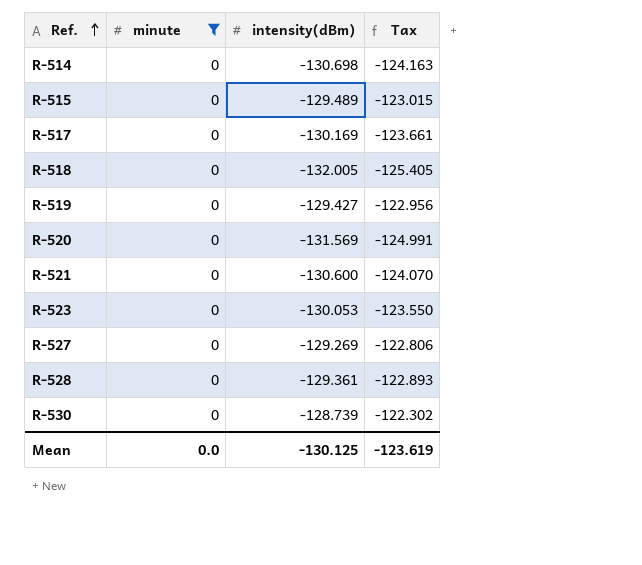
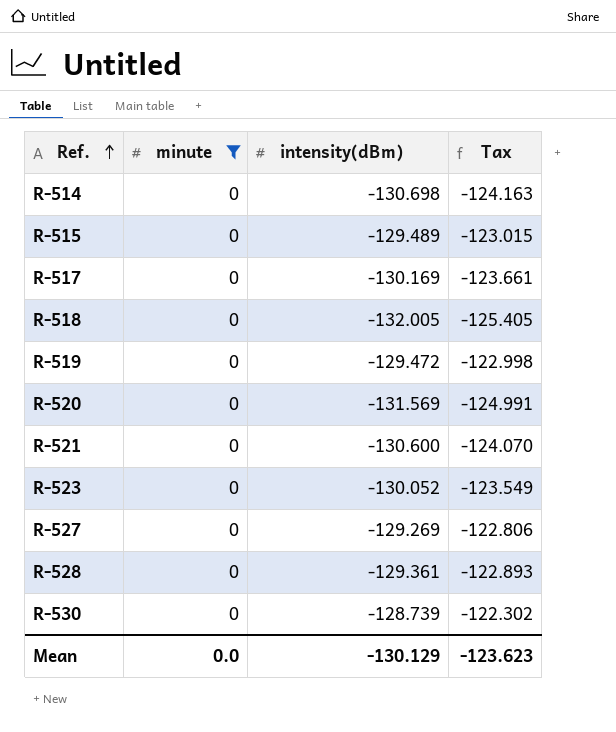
R-519 | intensity(dBm): -129.427 -> -129.472
R-519 | Tax: -122.956 -> -122.998
R-523 | intensity(dBm): -130.053 -> -130.052
R-523 | Tax: -123.550 -> -123.549
Mean | intensity(dBm): -130.125 -> -130.129
Mean | Tax: -123.619 -> -123.623

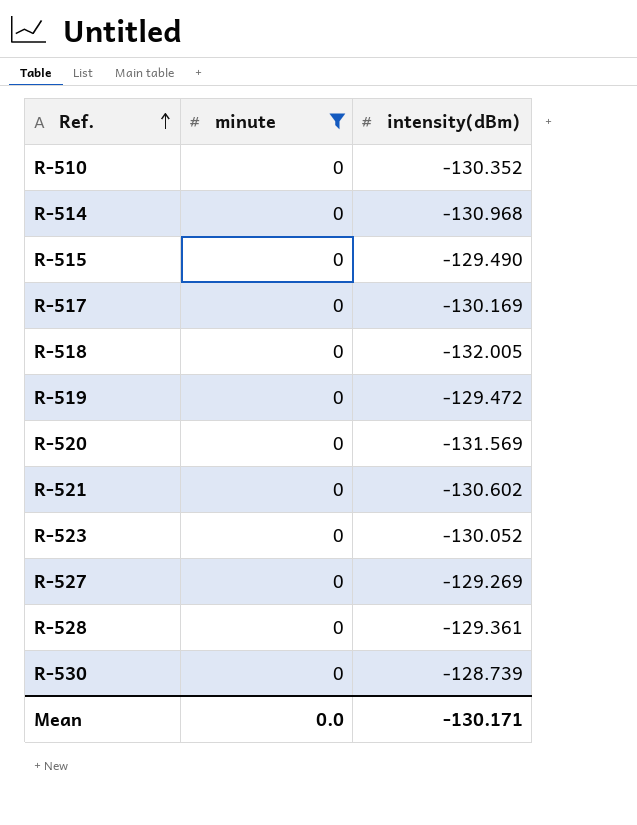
column Tax | formula: [intensity(dBm)] * 0.95 -> none
row R-510: none -> 0 | -130.352
R-514 | intensity(dBm): -130.698 -> -130.968
R-515 | intensity(dBm): -129.489 -> -129.490
R-521 | intensity(dBm): -130.600 -> -130.602
Mean | intensity(dBm): -130.129 -> -130.171

